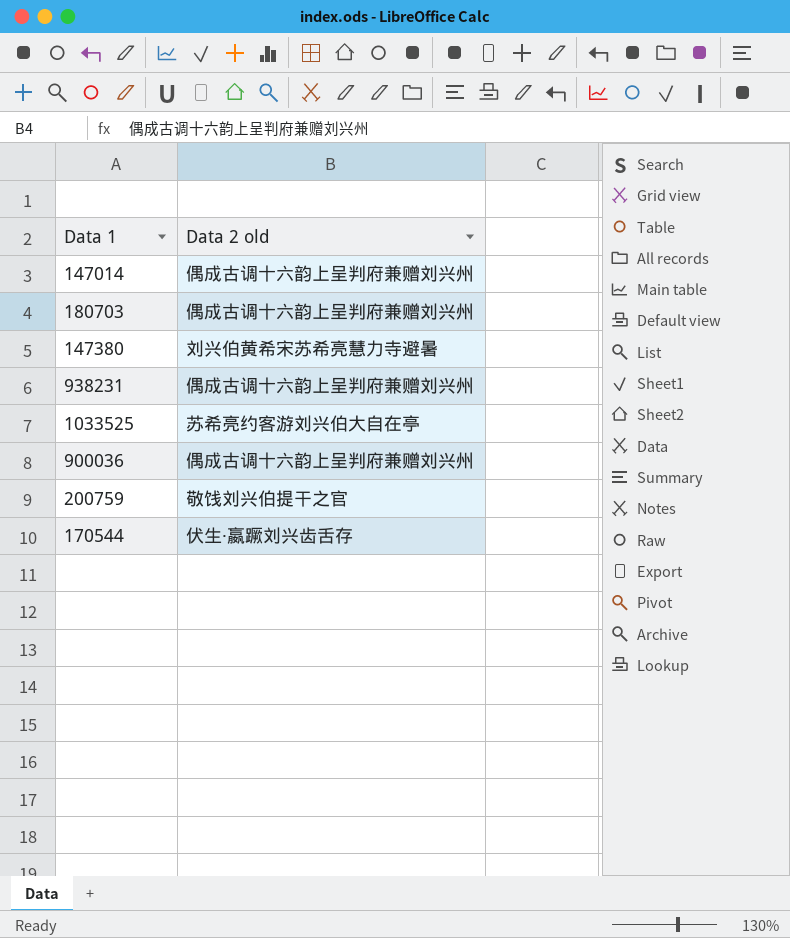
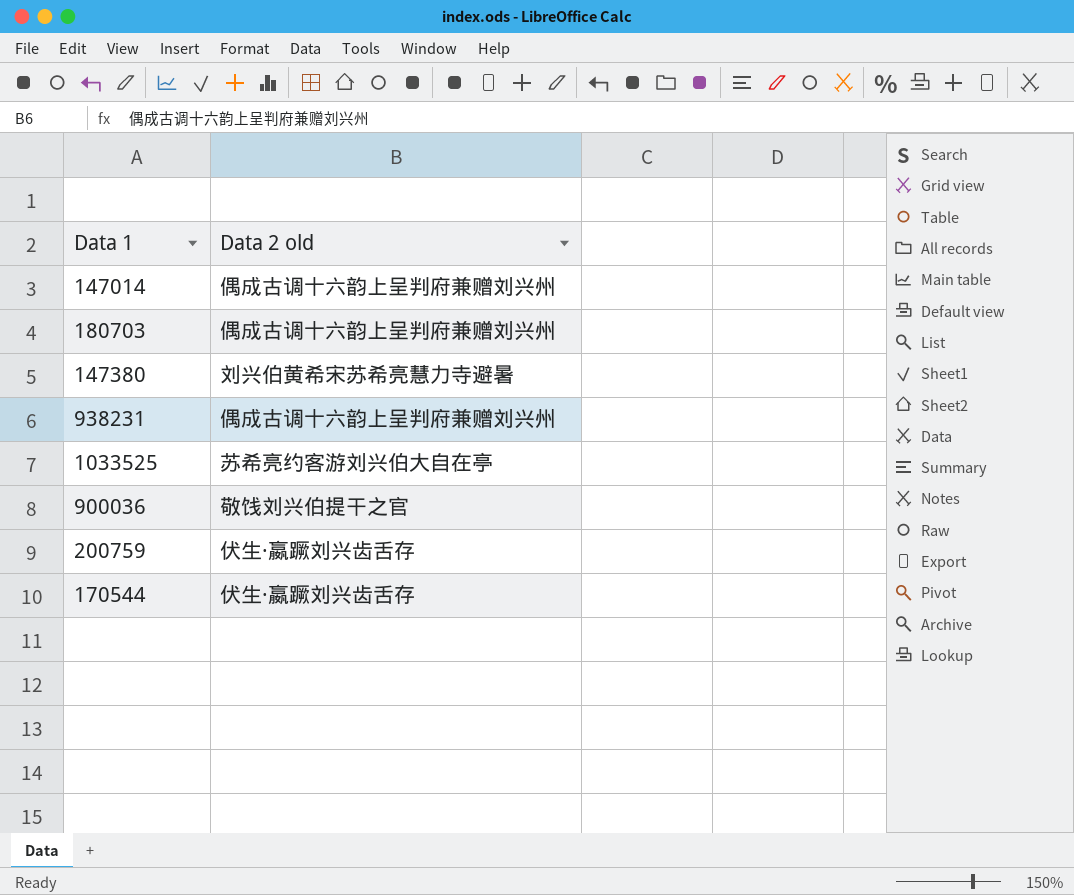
900036 | Data 2 old: 偶成古调十六韵上呈判府兼赠刘兴州 -> 敬饯刘兴伯提干之官
200759 | Data 2 old: 敬饯刘兴伯提干之官 -> 伏生·嬴蹶刘兴齿舌存

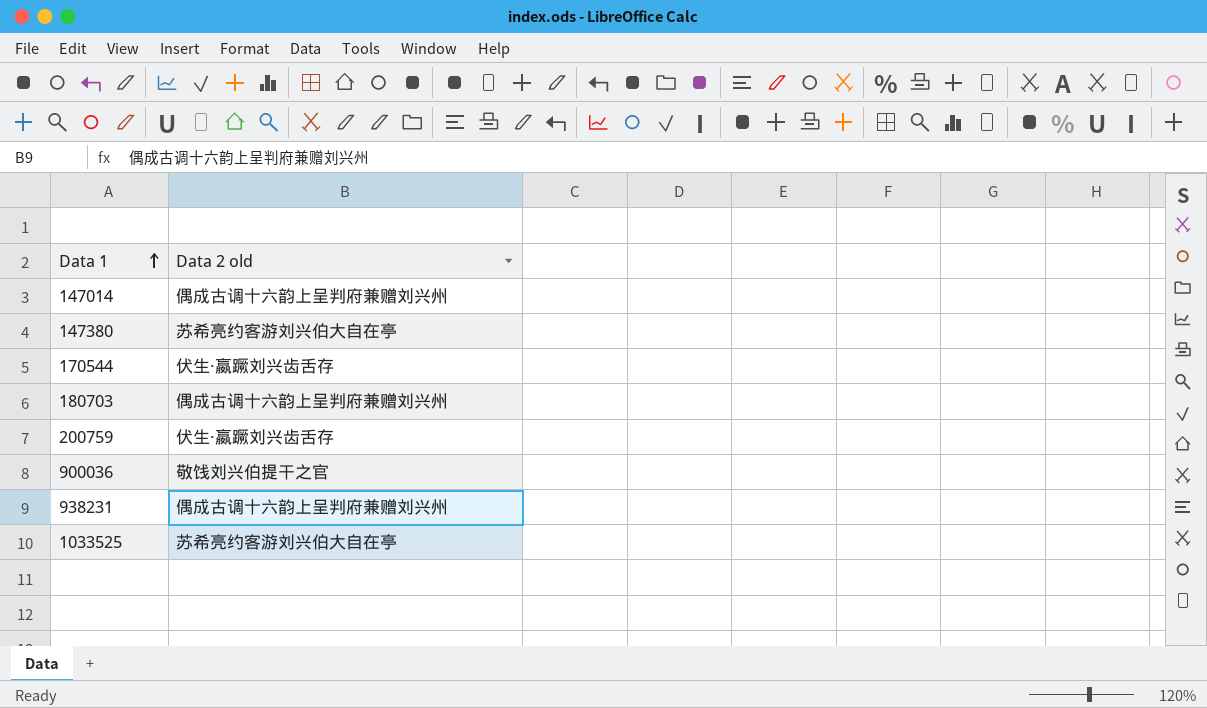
row order: none -> Data 1 ascending
147380 | Data 2 old: 刘兴伯黄希宋苏希亮慧力寺避暑 -> 苏希亮约客游刘兴伯大自在亭

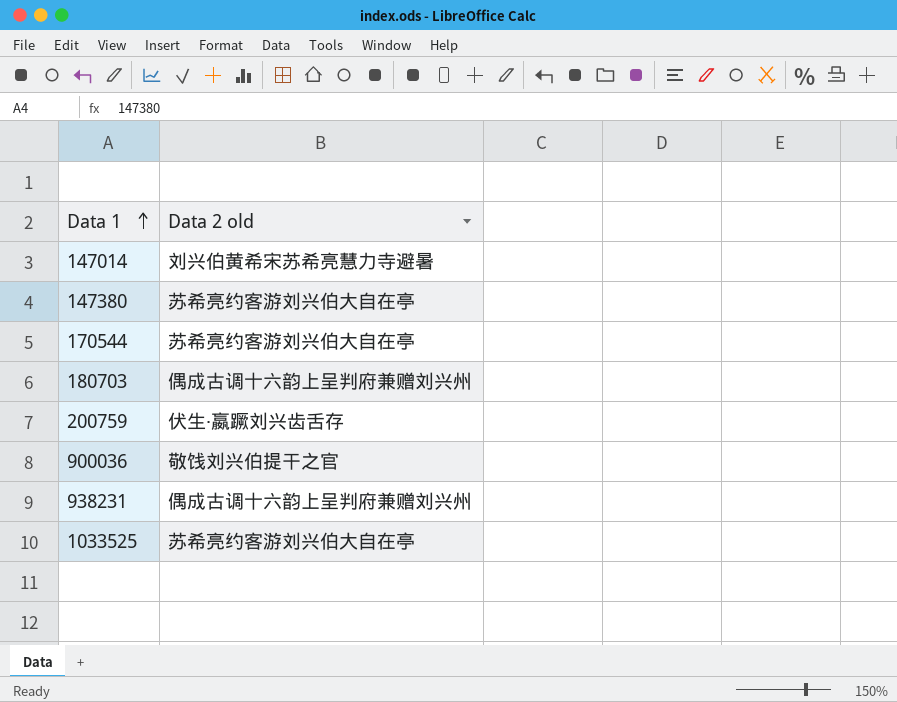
147014 | Data 2 old: 偶成古调十六韵上呈判府兼赠刘兴州 -> 刘兴伯黄希宋苏希亮慧力寺避暑
170544 | Data 2 old: 伏生·嬴蹶刘兴齿舌存 -> 苏希亮约客游刘兴伯大自在亭

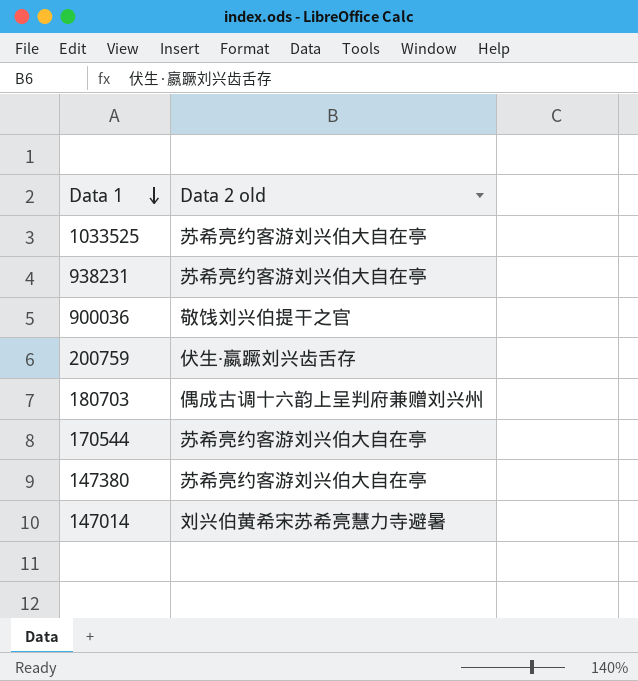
row order: Data 1 ascending -> Data 1 descending
938231 | Data 2 old: 偶成古调十六韵上呈判府兼赠刘兴州 -> 苏希亮约客游刘兴伯大自在亭

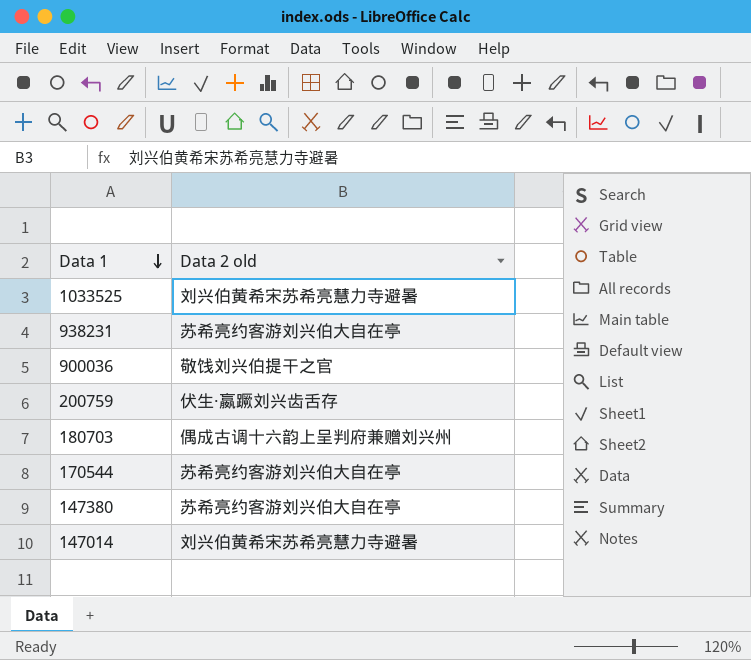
1033525 | Data 2 old: 苏希亮约客游刘兴伯大自在亭 -> 刘兴伯黄希宋苏希亮慧力寺避暑

